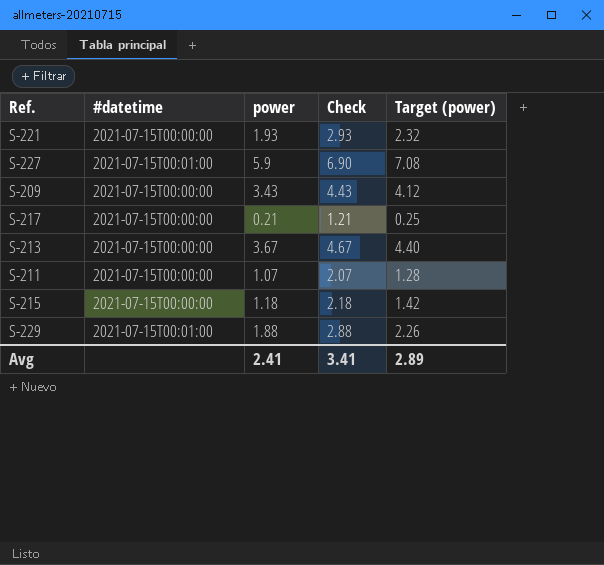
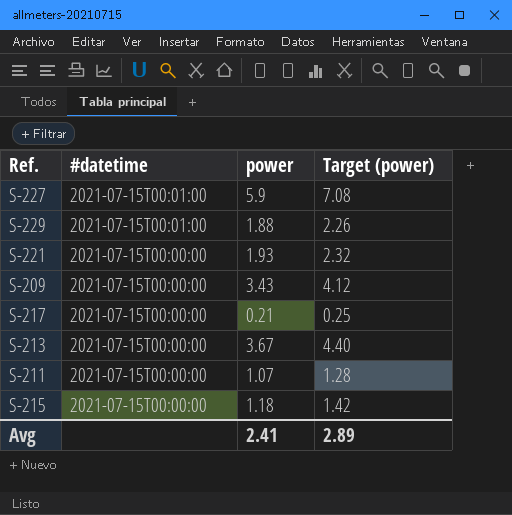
row order: none -> #datetime descending
column Check | formula: [power] + 1 -> none

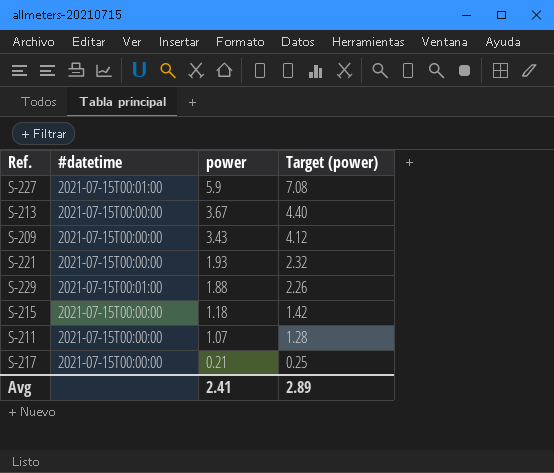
row order: #datetime descending -> power descending

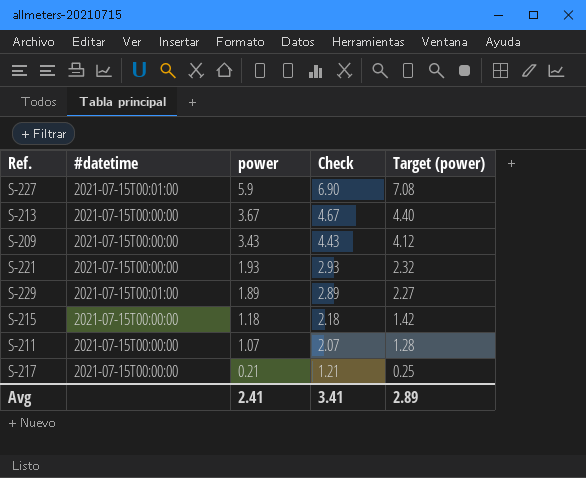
column Check | formula: none -> [power] + 1
S-229 | power: 1.88 -> 1.89
S-229 | Target (power): 2.26 -> 2.27

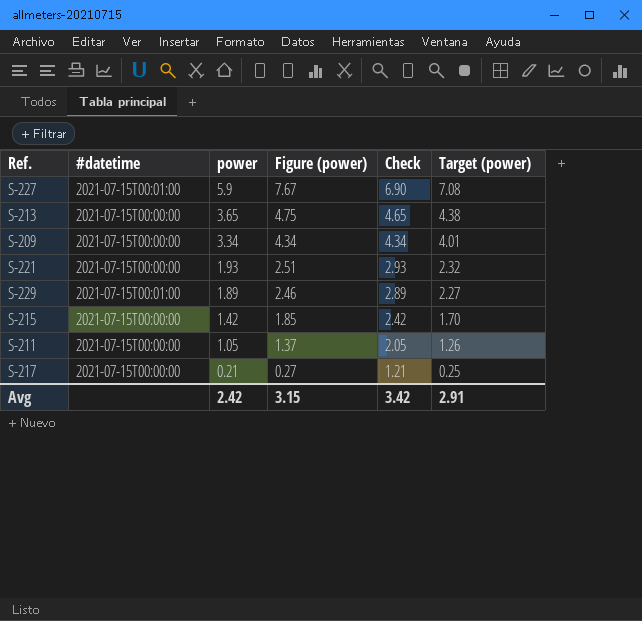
column Figure (power) | formula: none -> [power] * 1.3
S-213 | power: 3.67 -> 3.65
S-213 | Check: 4.67 -> 4.65
S-213 | Target (power): 4.40 -> 4.38
S-209 | power: 3.43 -> 3.34
S-209 | Check: 4.43 -> 4.34
S-209 | Target (power): 4.12 -> 4.01
S-215 | power: 1.18 -> 1.42
S-215 | Check: 2.18 -> 2.42
S-215 | Target (power): 1.42 -> 1.70
S-211 | power: 1.07 -> 1.05
S-211 | Check: 2.07 -> 2.05
S-211 | Target (power): 1.28 -> 1.26
Avg | power: 2.41 -> 2.42
Avg | Check: 3.41 -> 3.42
Avg | Target (power): 2.89 -> 2.91

